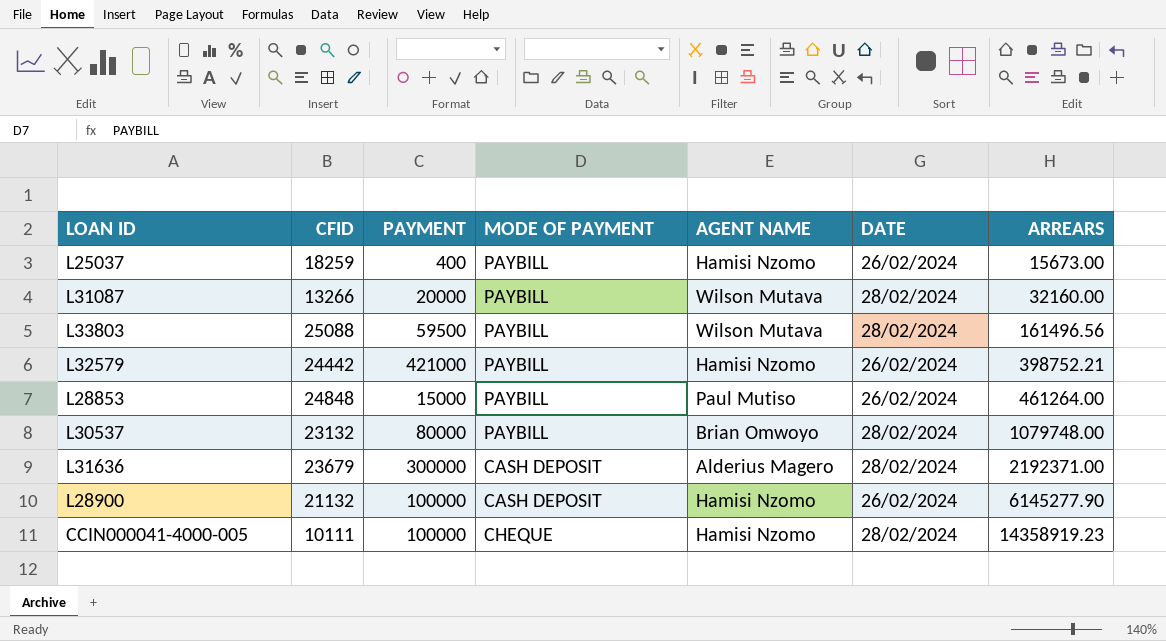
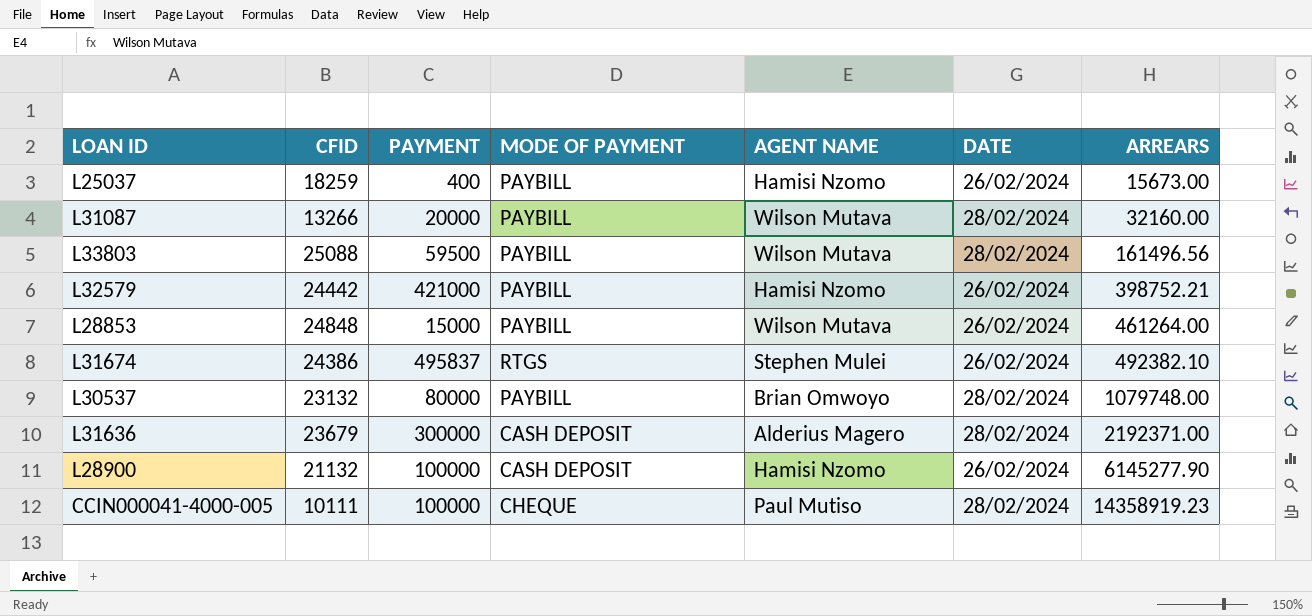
L28853 | AGENT NAME: Paul Mutiso -> Wilson Mutava
row L31674: none -> 24386 | 495837 | RTGS | Stephen Mulei | 26/02/2024 | 492382.10
CCIN000041-4000-005 | AGENT NAME: Hamisi Nzomo -> Paul Mutiso

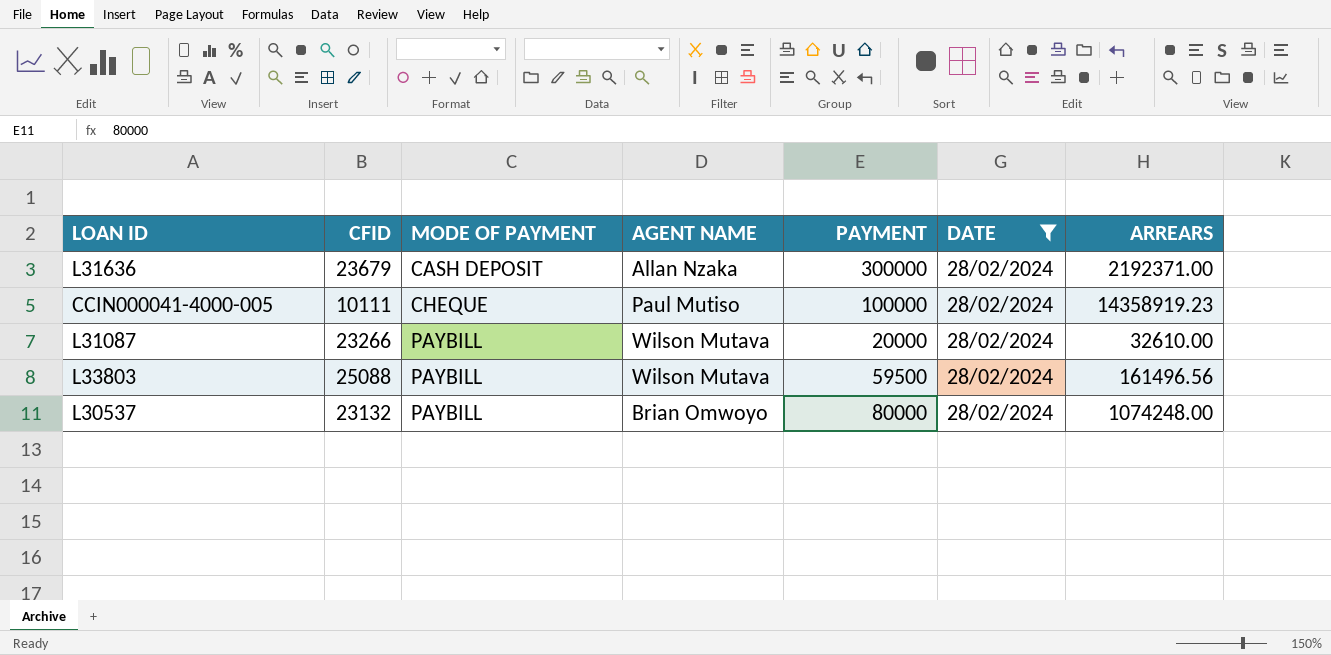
filter: none -> DATE = 28/02/2024
row order: ARREARS ascending -> MODE OF PAYMENT ascending
column PAYMENT | position: 3 -> 5
L31636 | AGENT NAME: Alderius Magero -> Allan Nzaka
L31087 | CFID: 13266 -> 23266
L31087 | ARREARS: 32160.00 -> 32610.00
L30537 | ARREARS: 1079748.00 -> 1074248.00

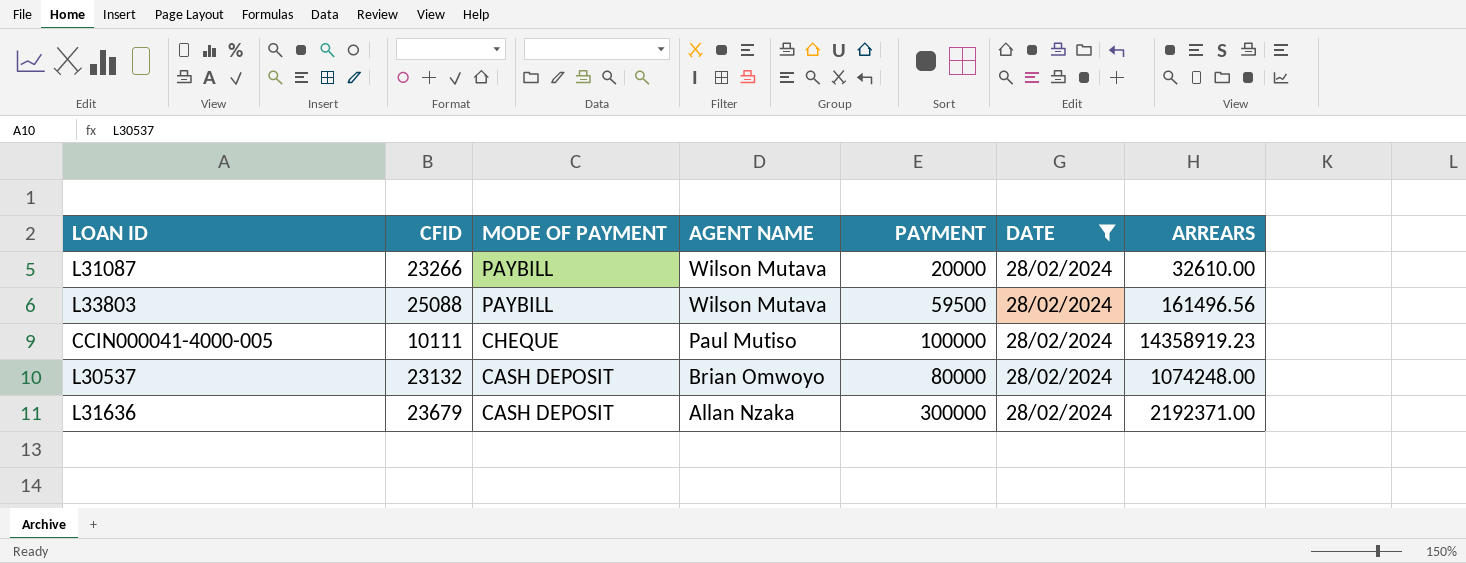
row order: MODE OF PAYMENT ascending -> MODE OF PAYMENT descending
L30537 | MODE OF PAYMENT: PAYBILL -> CASH DEPOSIT

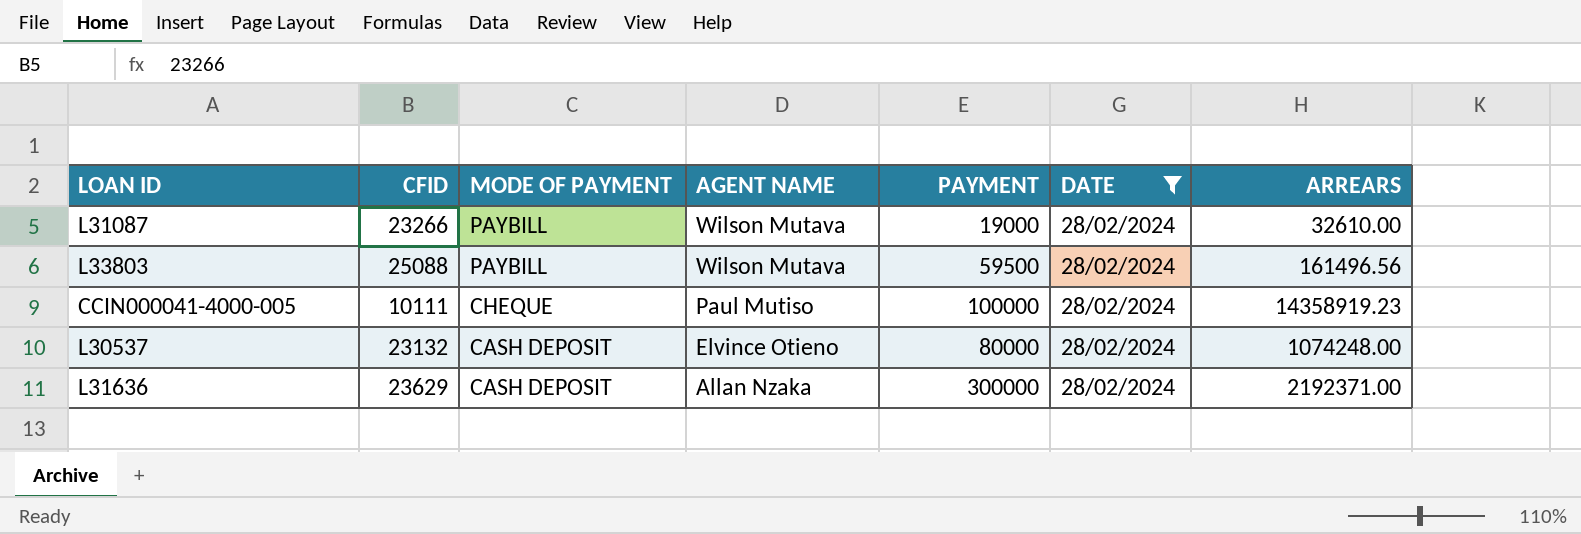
L31087 | PAYMENT: 20000 -> 19000
L30537 | AGENT NAME: Brian Omwoyo -> Elvince Otieno
L31636 | CFID: 23679 -> 23629

